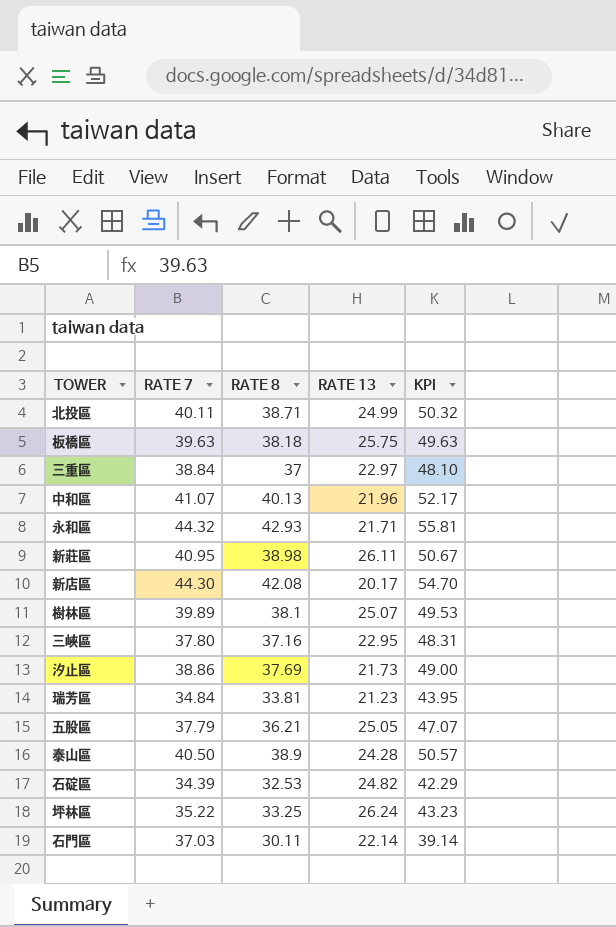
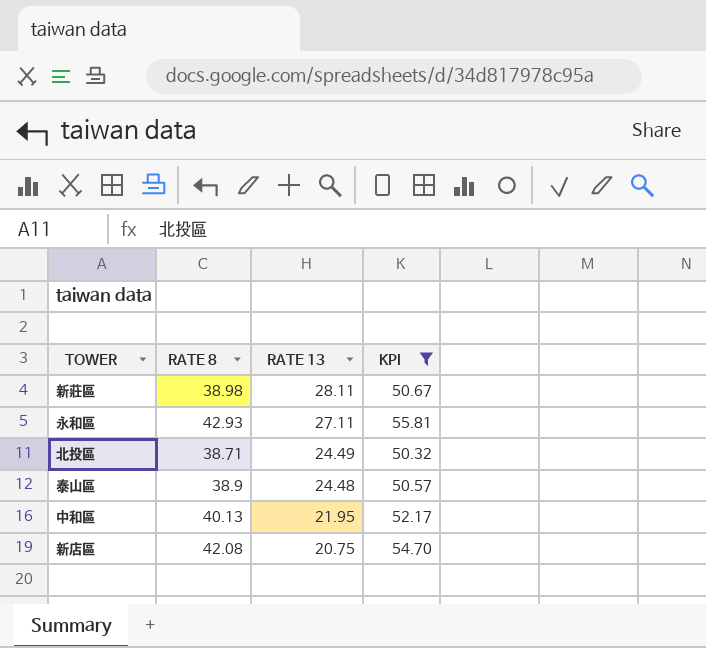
filter: none -> KPI >= 50.32
row order: none -> RATE 13 descending
column RATE 7 | position: 2 -> none
新莊區 | RATE 13: 26.11 -> 28.11
永和區 | RATE 13: 21.71 -> 27.11
北投區 | RATE 13: 24.99 -> 24.49
泰山區 | RATE 13: 24.28 -> 24.48
中和區 | RATE 13: 21.96 -> 21.95
新店區 | RATE 13: 20.17 -> 20.75

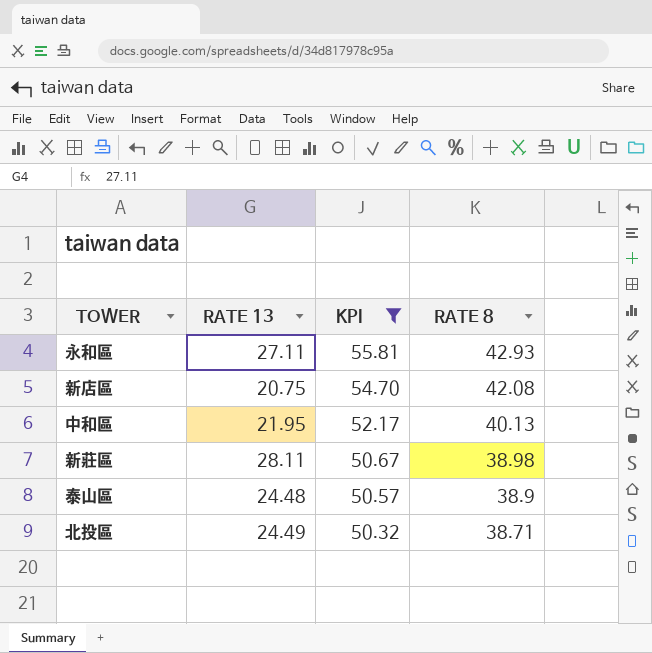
row order: RATE 13 descending -> KPI descending
column RATE 8 | position: 2 -> 4

